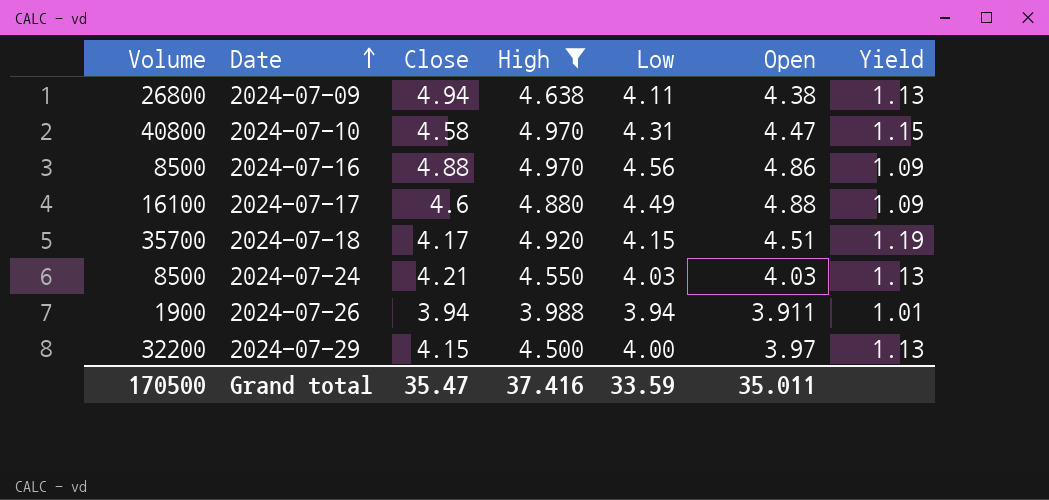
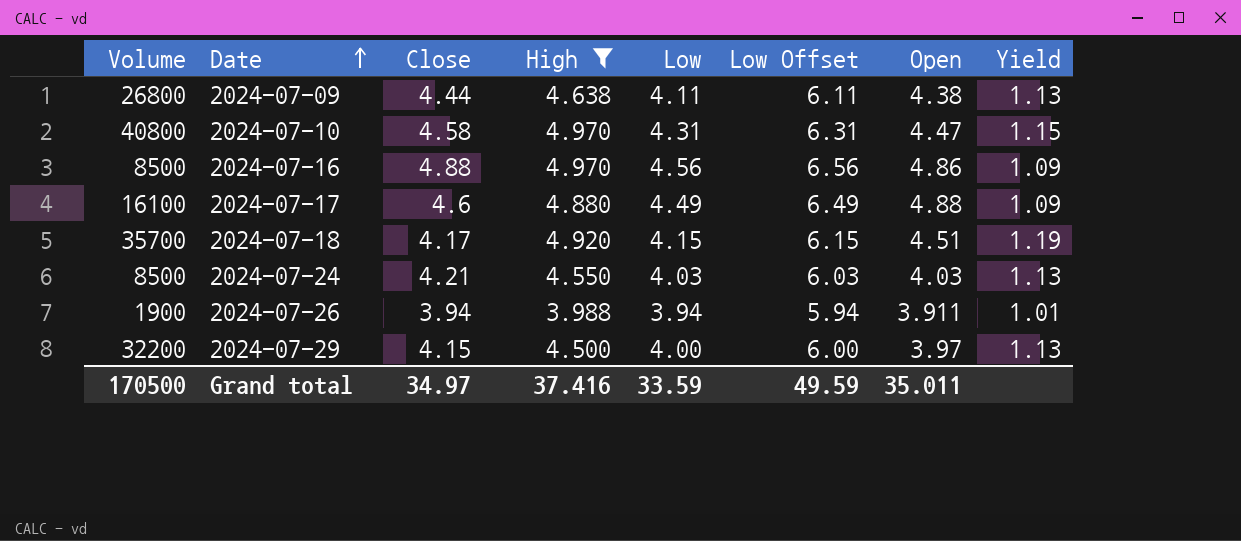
column Low Offset | formula: none -> [Low] + 2
2024-07-09 | Close: 4.94 -> 4.44
Grand total | Close: 35.47 -> 34.97

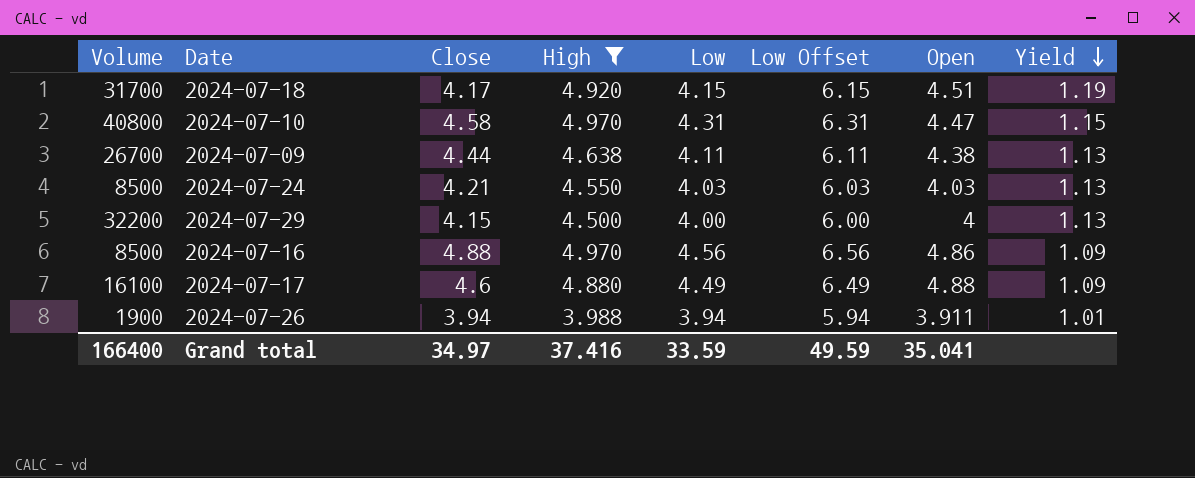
row order: Date ascending -> Yield descending
2024-07-18 | Volume: 35700 -> 31700
2024-07-09 | Volume: 26800 -> 26700
2024-07-29 | Open: 3.97 -> 4
Grand total | Volume: 170500 -> 166400
Grand total | Open: 35.011 -> 35.041

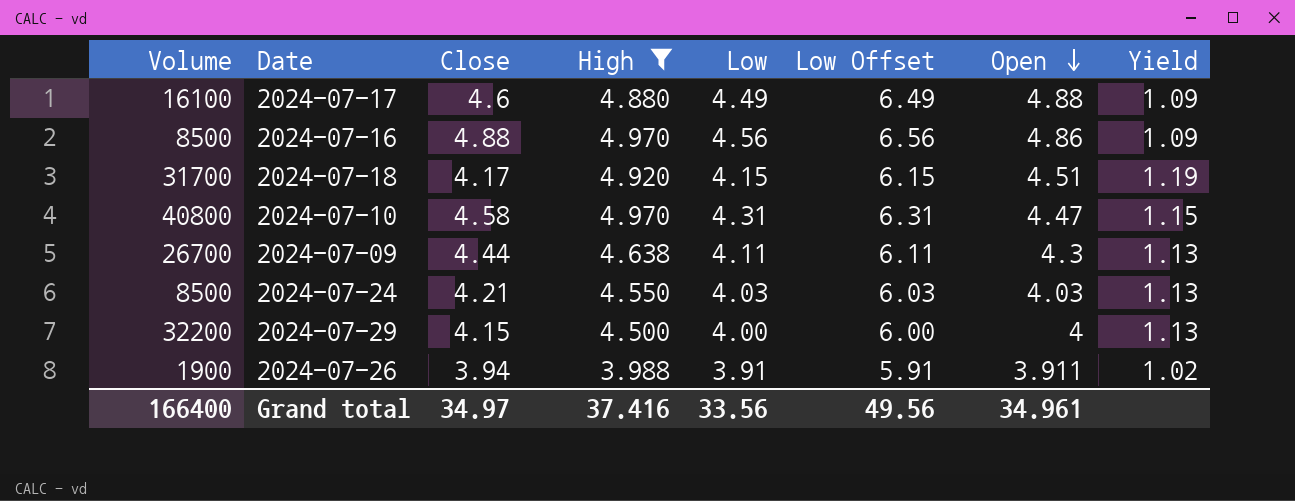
row order: Yield descending -> Open descending
2024-07-09 | Open: 4.38 -> 4.3
2024-07-26 | Low: 3.94 -> 3.91
2024-07-26 | Low Offset: 5.94 -> 5.91
2024-07-26 | Yield: 1.01 -> 1.02
Grand total | Low: 33.59 -> 33.56
Grand total | Low Offset: 49.59 -> 49.56
Grand total | Open: 35.041 -> 34.961

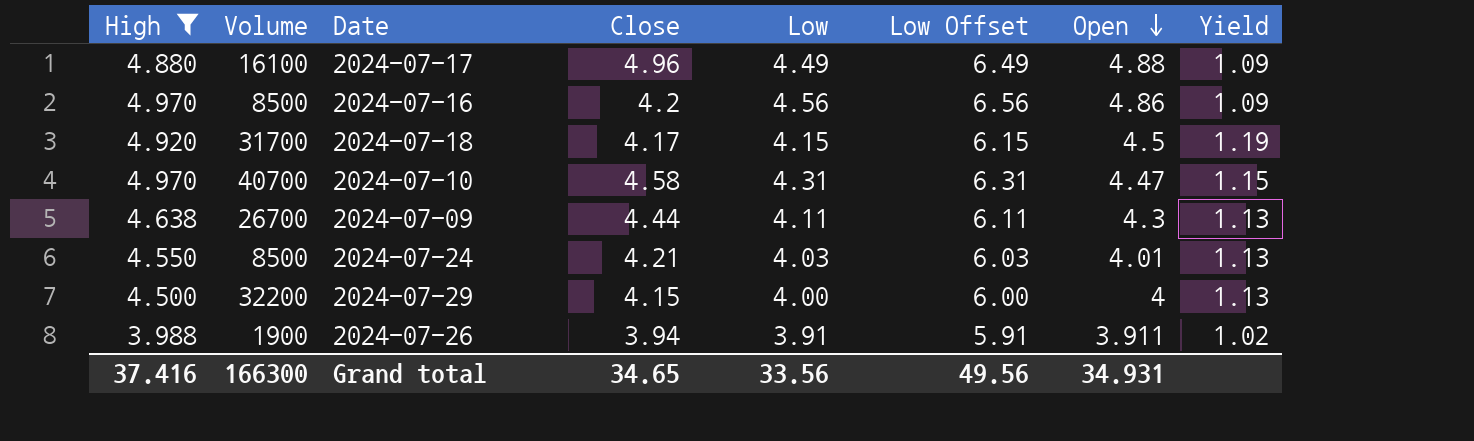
column High | position: 4 -> 1
2024-07-17 | Close: 4.6 -> 4.96
2024-07-16 | Close: 4.88 -> 4.2
2024-07-18 | Open: 4.51 -> 4.5
2024-07-10 | Volume: 40800 -> 40700
2024-07-24 | Open: 4.03 -> 4.01
Grand total | Volume: 166400 -> 166300
Grand total | Close: 34.97 -> 34.65
Grand total | Open: 34.961 -> 34.931

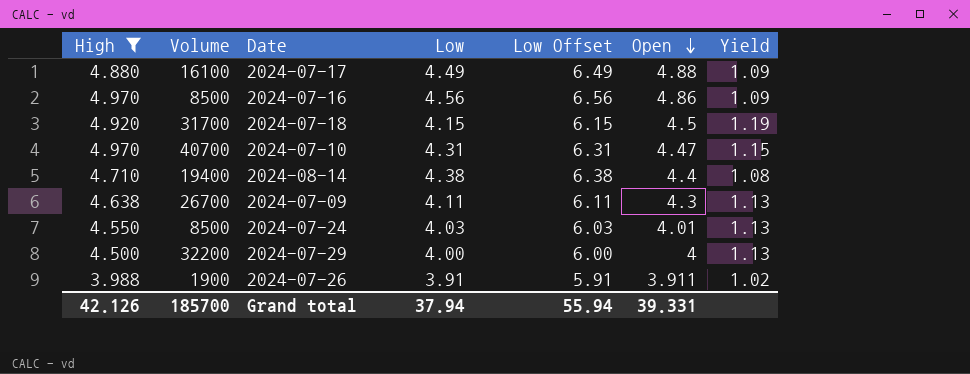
column Close | position: 4 -> none
row 2024-08-14: none -> 4.710 | 19400 | 4.38 | 6.38 | 4.4 | 1.08
Grand total | High: 37.416 -> 42.126
Grand total | Volume: 166300 -> 185700
Grand total | Low: 33.56 -> 37.94
Grand total | Low Offset: 49.56 -> 55.94
Grand total | Open: 34.931 -> 39.331

